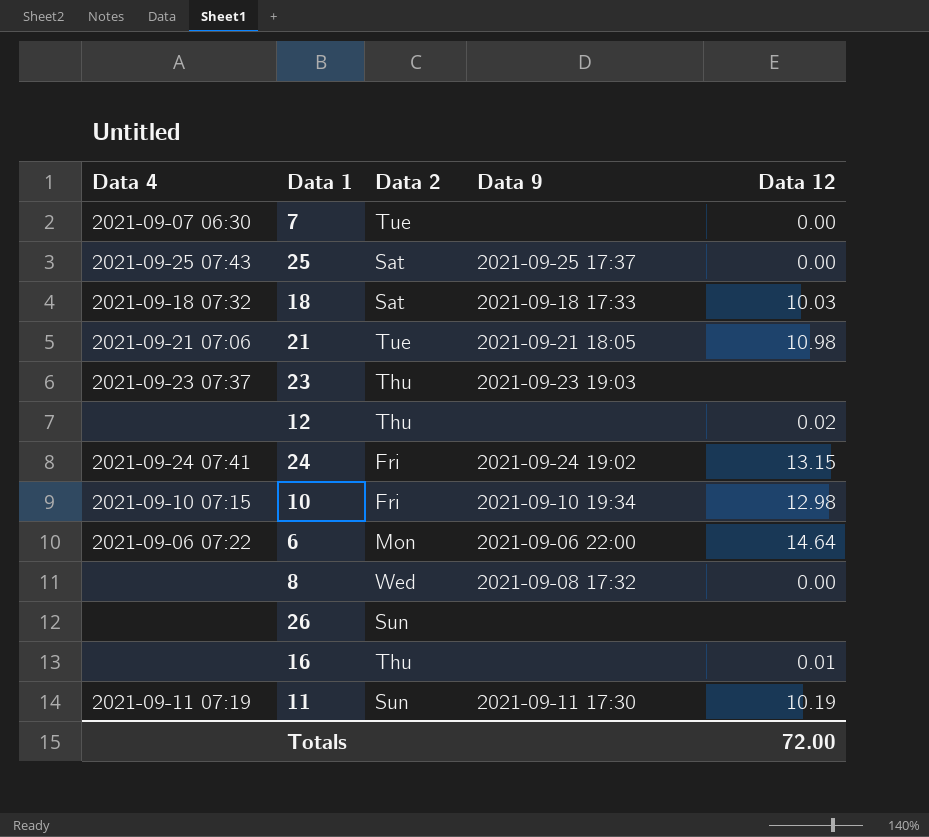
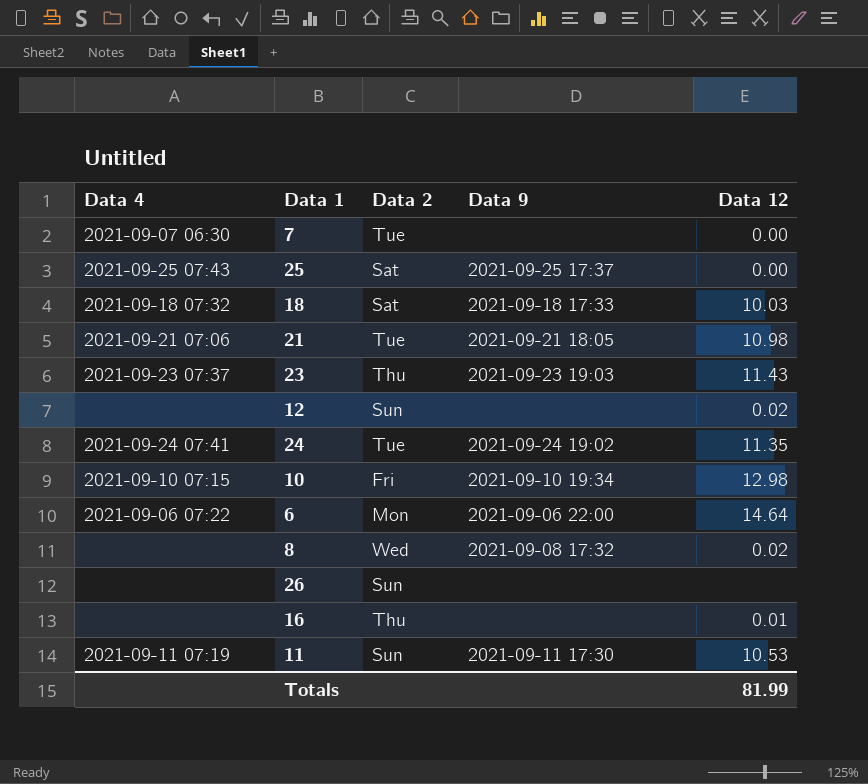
23 | Data 12: none -> 11.43
12 | Data 2: Thu -> Sun
24 | Data 2: Fri -> Tue
24 | Data 12: 13.15 -> 11.35
8 | Data 12: 0.00 -> 0.02
11 | Data 12: 10.19 -> 10.53
Totals | Data 12: 72.00 -> 81.99

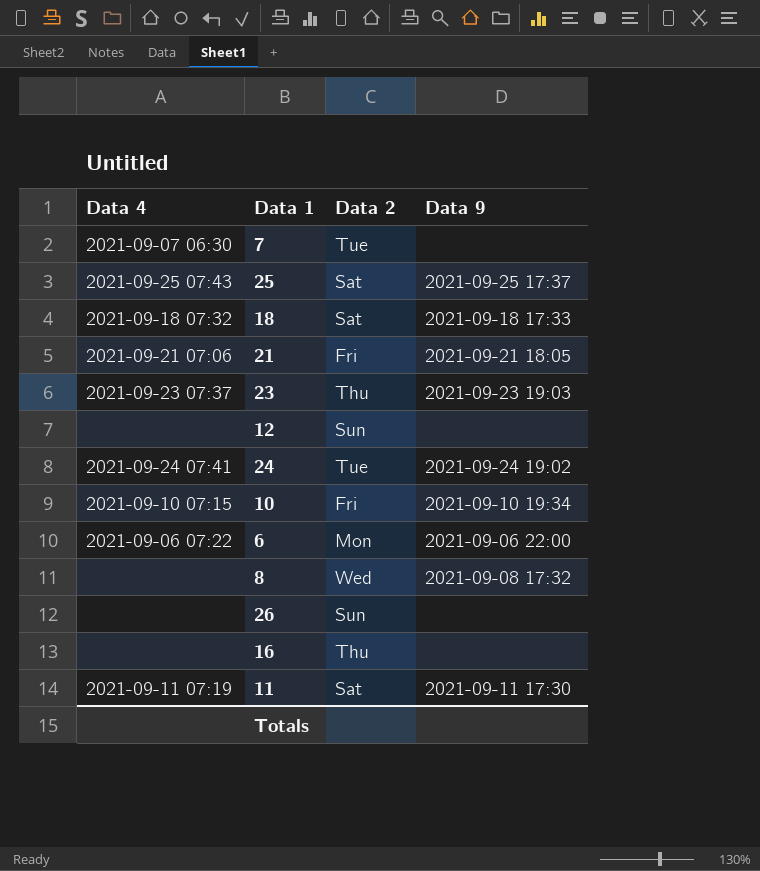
column Data 12 | position: 5 -> none
21 | Data 2: Tue -> Fri
11 | Data 2: Sun -> Sat

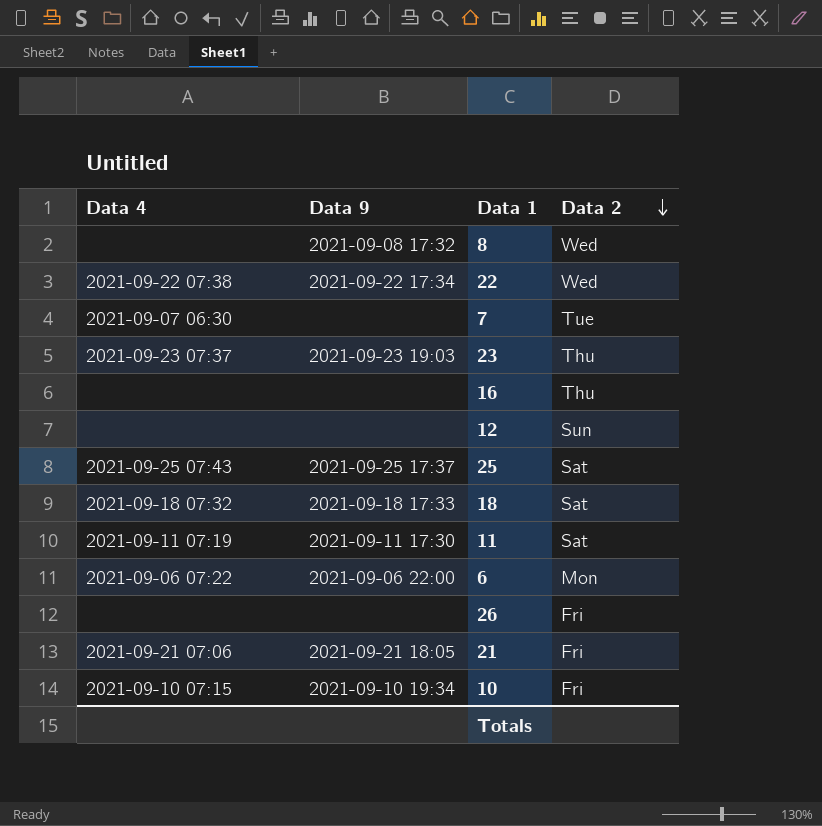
row order: none -> Data 2 descending
column Data 9 | position: 4 -> 2
row 24: 2021-09-24 07:41 | Tue | 2021-09-24 19:02 -> none
row 22: none -> 2021-09-22 07:38 | 2021-09-22 17:34 | Wed
26 | Data 2: Sun -> Fri

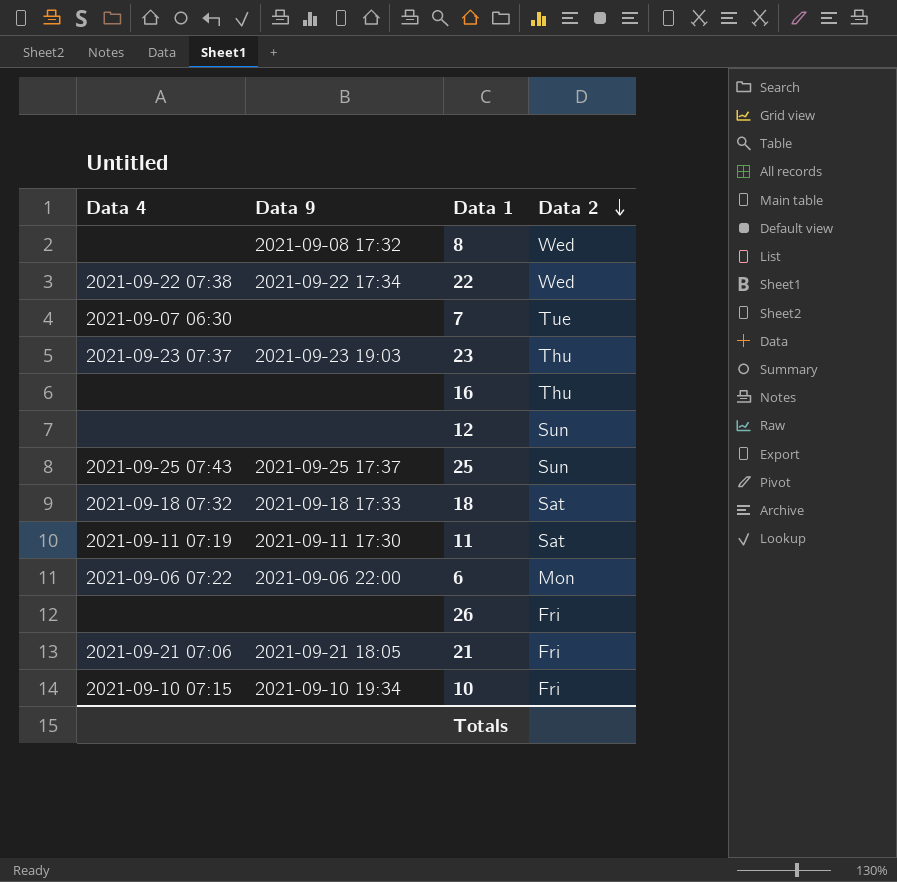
25 | Data 2: Sat -> Sun

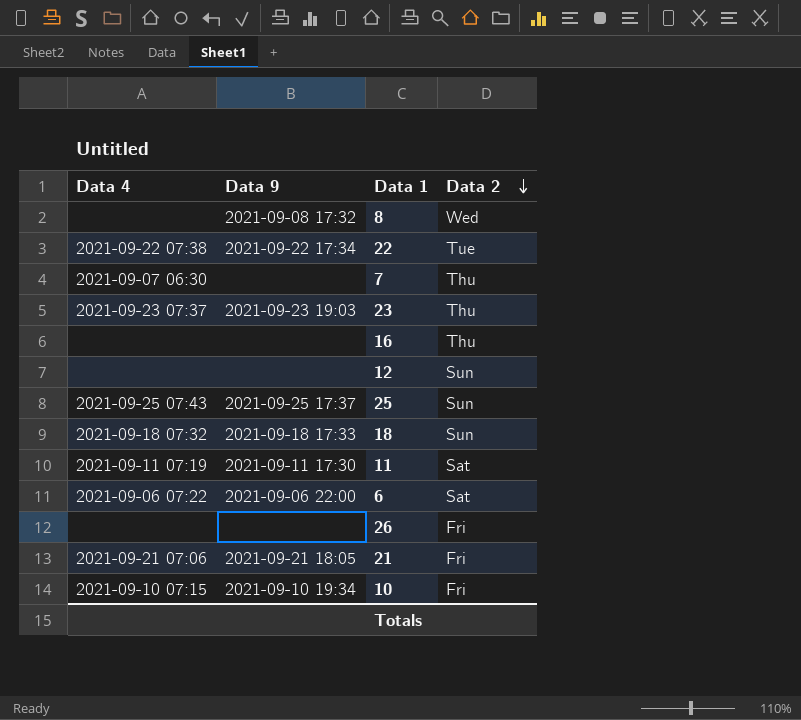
22 | Data 2: Wed -> Tue
7 | Data 2: Tue -> Thu
18 | Data 2: Sat -> Sun
6 | Data 2: Mon -> Sat

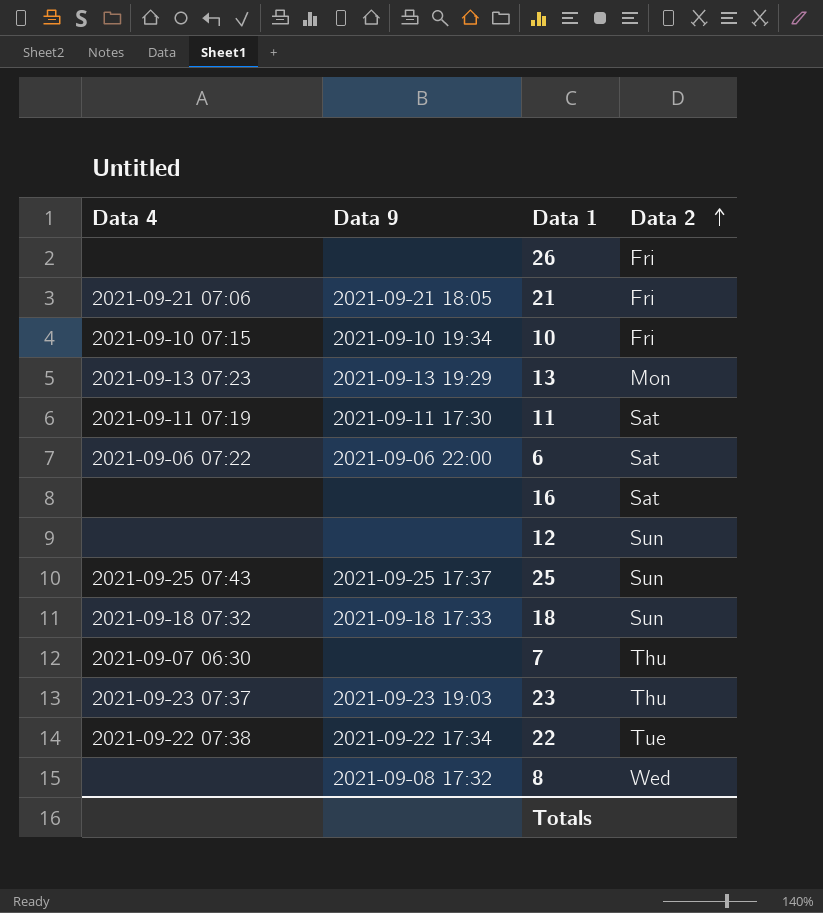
row order: Data 2 descending -> Data 2 ascending
row 13: none -> 2021-09-13 07:23 | 2021-09-13 19:29 | Mon
16 | Data 2: Thu -> Sat

